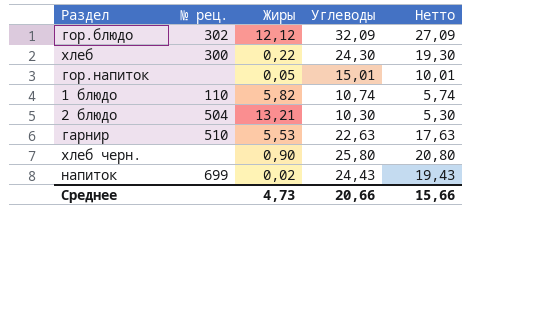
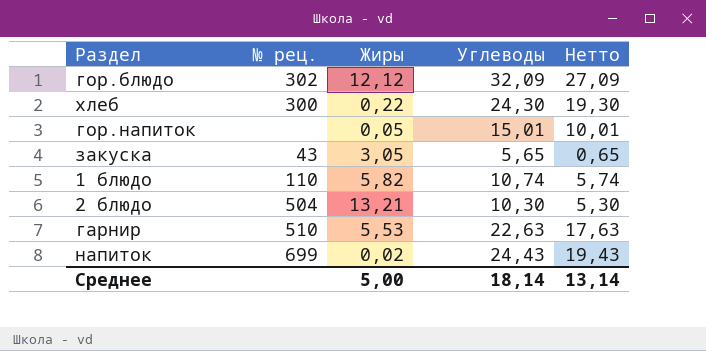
row хлеб черн.: none | 0,90 | 25,80 | 20,80 -> none
row закуска: none -> 43 | 3,05 | 5,65 | 0,65
Среднее | Жиры: 4,73 -> 5,00
Среднее | Углеводы: 20,66 -> 18,14
Среднее | Нетто: 15,66 -> 13,14

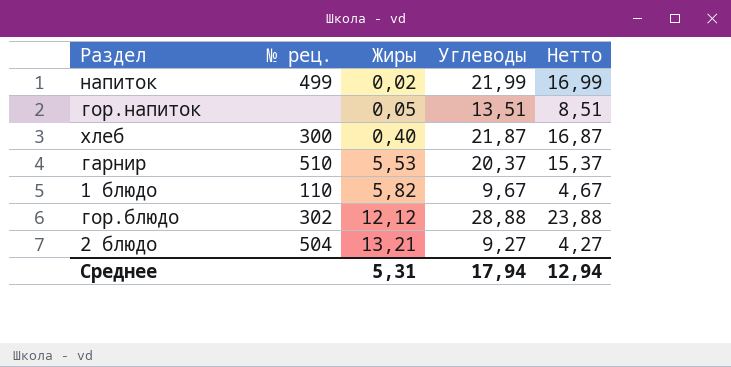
row order: none -> Жиры ascending
row закуска: 43 | 3,05 | 5,65 | 0,65 -> none
напиток | № рец.: 699 -> 499
напиток | Углеводы: 24,43 -> 21,99
напиток | Нетто: 19,43 -> 16,99
гор.напиток | Углеводы: 15,01 -> 13,51
гор.напиток | Нетто: 10,01 -> 8,51
хлеб | Жиры: 0,22 -> 0,40
хлеб | Углеводы: 24,30 -> 21,87
хлеб | Нетто: 19,30 -> 16,87
гарнир | Углеводы: 22,63 -> 20,37
гарнир | Нетто: 17,63 -> 15,37
1 блюдо | Углеводы: 10,74 -> 9,67
1 блюдо | Нетто: 5,74 -> 4,67
гор.блюдо | Углеводы: 32,09 -> 28,88
гор.блюдо | Нетто: 27,09 -> 23,88
2 блюдо | Углеводы: 10,30 -> 9,27
2 блюдо | Нетто: 5,30 -> 4,27
Среднее | Жиры: 5,00 -> 5,31
Среднее | Углеводы: 18,14 -> 17,94
Среднее | Нетто: 13,14 -> 12,94

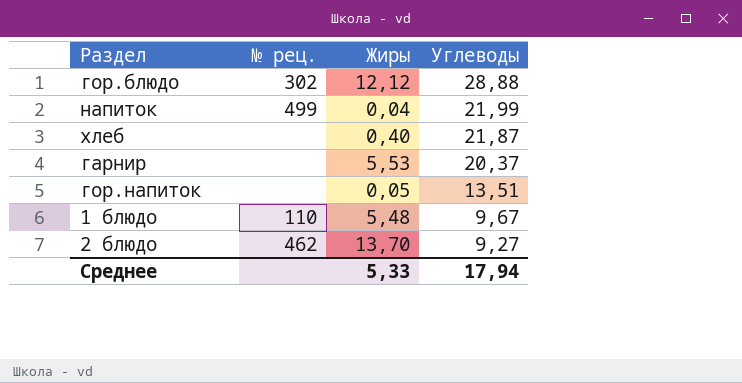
row order: Жиры ascending -> Углеводы descending
column Нетто | formula: [Углеводы] - 5 -> none
напиток | Жиры: 0,02 -> 0,04
хлеб | № рец.: 300 -> none
гарнир | № рец.: 510 -> none
1 блюдо | Жиры: 5,82 -> 5,48
2 блюдо | № рец.: 504 -> 462
2 блюдо | Жиры: 13,21 -> 13,70
Среднее | Жиры: 5,31 -> 5,33

